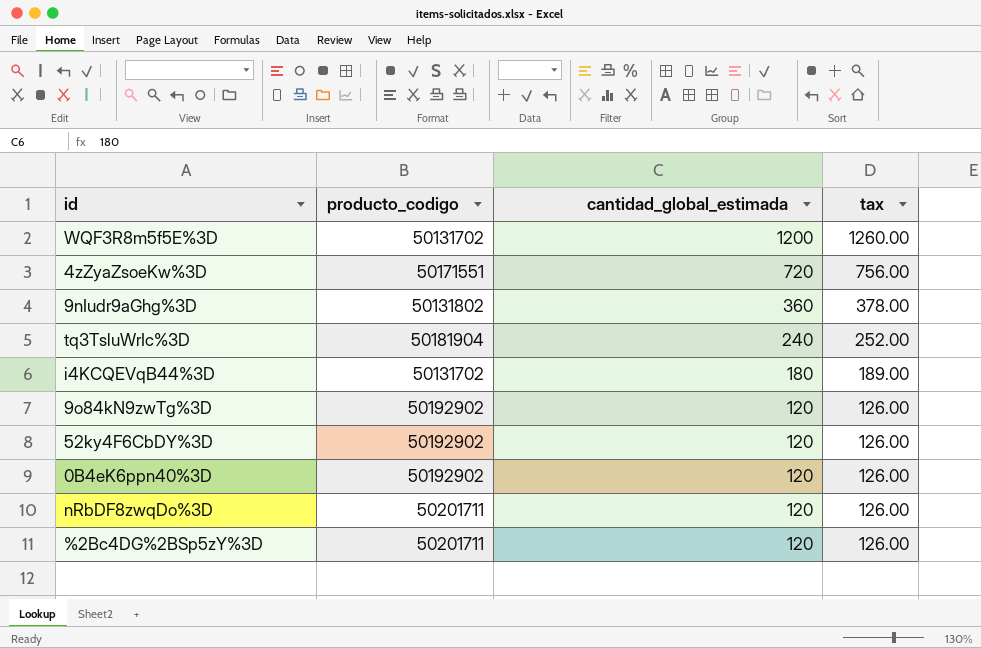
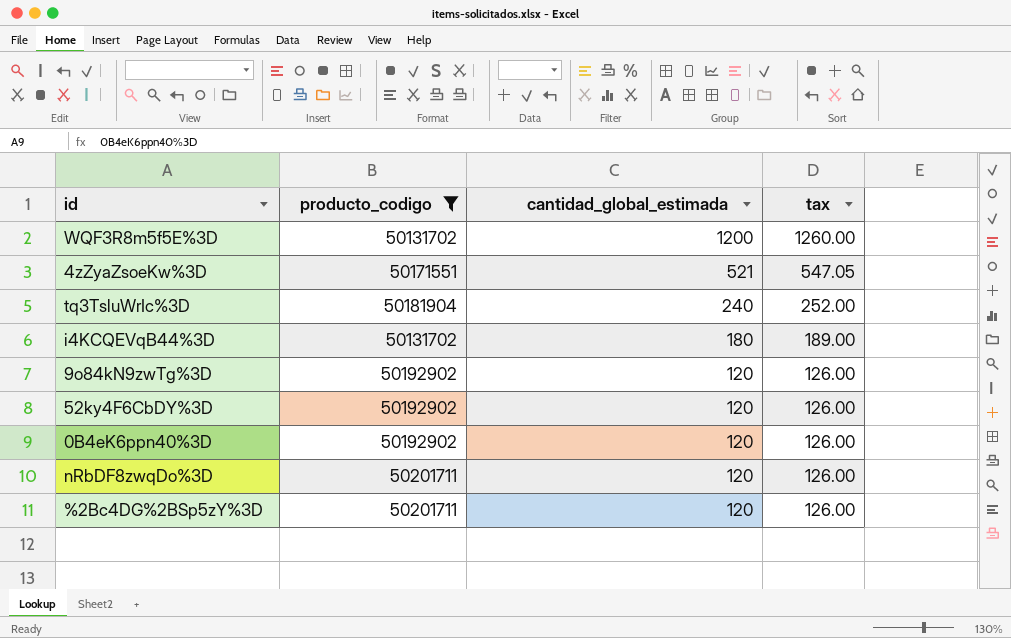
filter: none -> producto_codigo != 50131802
4zZyaZsoeKw%3D | cantidad_global_estimada: 720 -> 521
4zZyaZsoeKw%3D | tax: 756.00 -> 547.05

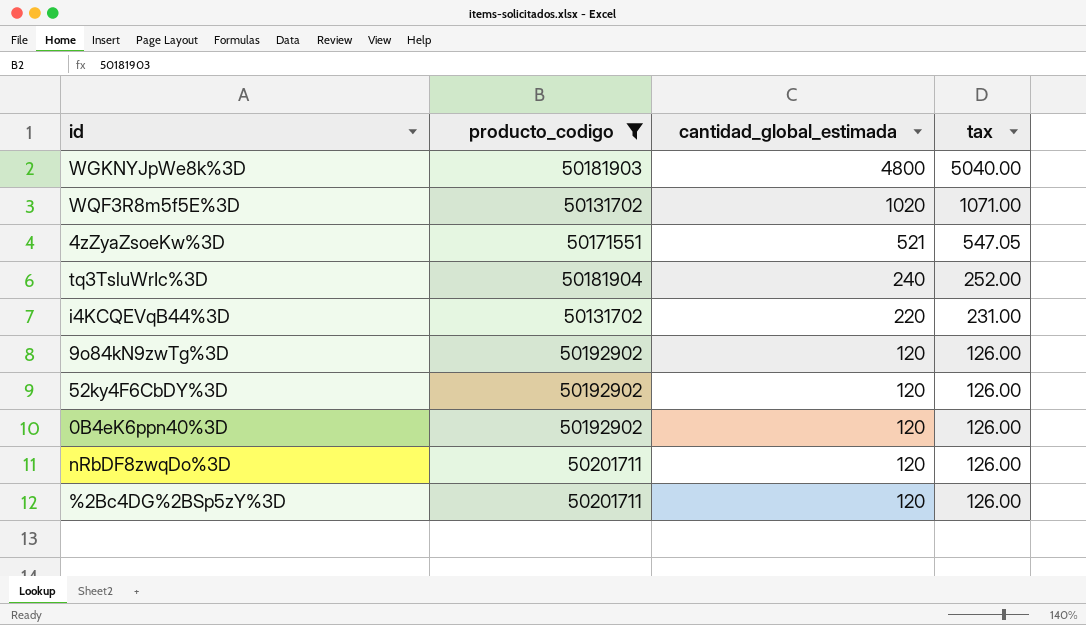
row WGKNYJpWe8k%3D: none -> 50181903 | 4800 | 5040.00
WQF3R8m5f5E%3D | cantidad_global_estimada: 1200 -> 1020
WQF3R8m5f5E%3D | tax: 1260.00 -> 1071.00
i4KCQEVqB44%3D | cantidad_global_estimada: 180 -> 220
i4KCQEVqB44%3D | tax: 189.00 -> 231.00

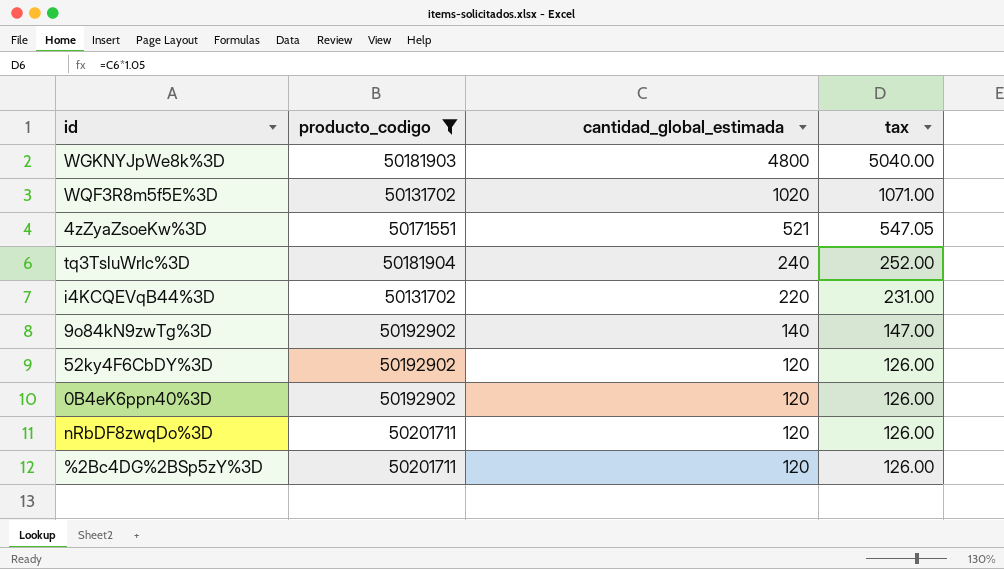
9o84kN9zwTg%3D | cantidad_global_estimada: 120 -> 140
9o84kN9zwTg%3D | tax: 126.00 -> 147.00

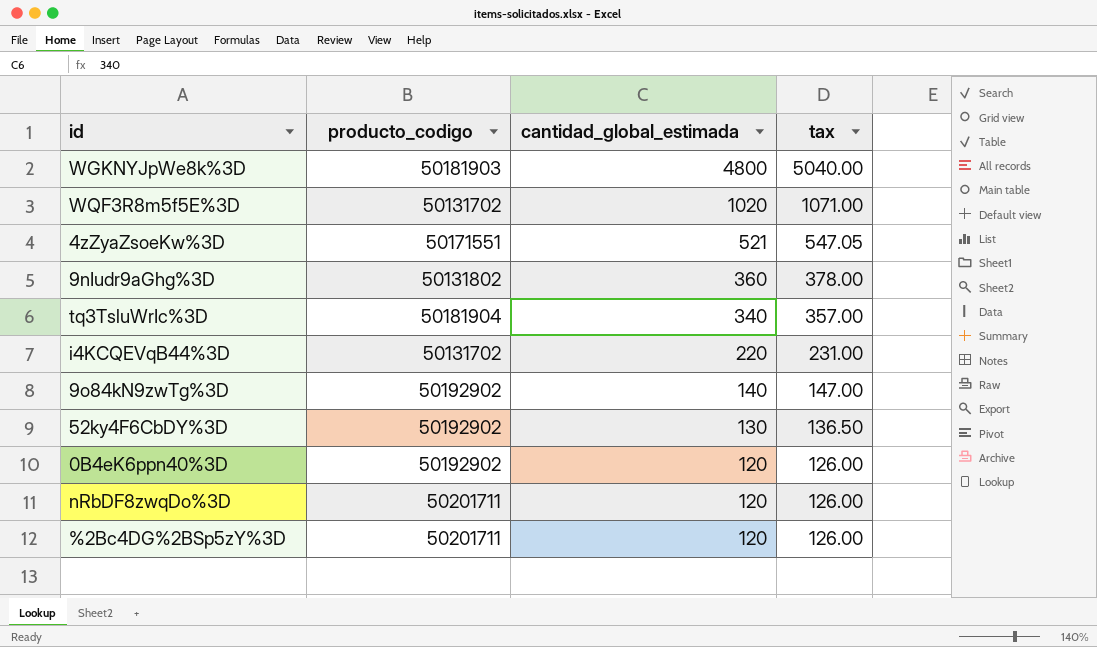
filter: producto_codigo != 50131802 -> none
tq3TsluWrIc%3D | cantidad_global_estimada: 240 -> 340
tq3TsluWrIc%3D | tax: 252.00 -> 357.00
52ky4F6CbDY%3D | cantidad_global_estimada: 120 -> 130
52ky4F6CbDY%3D | tax: 126.00 -> 136.50

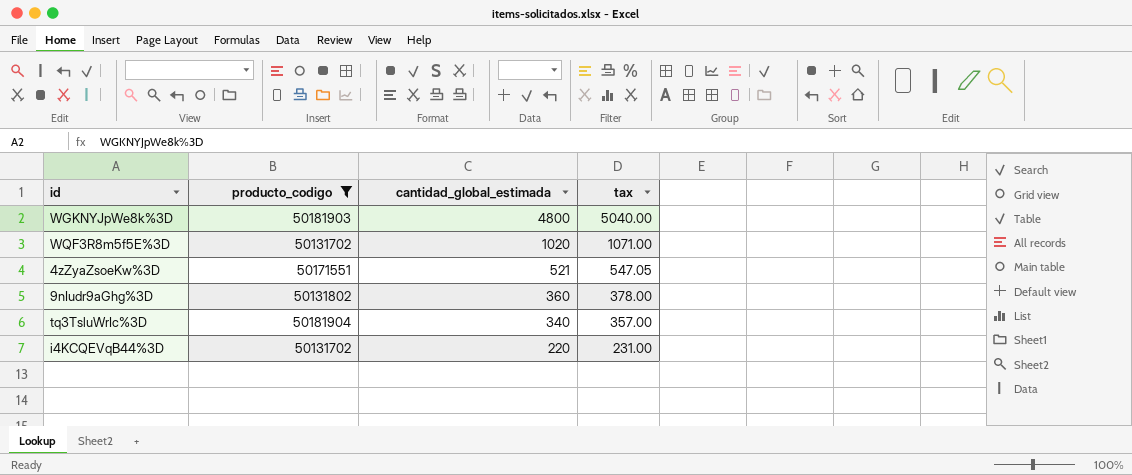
filter: none -> producto_codigo <= 50181904

